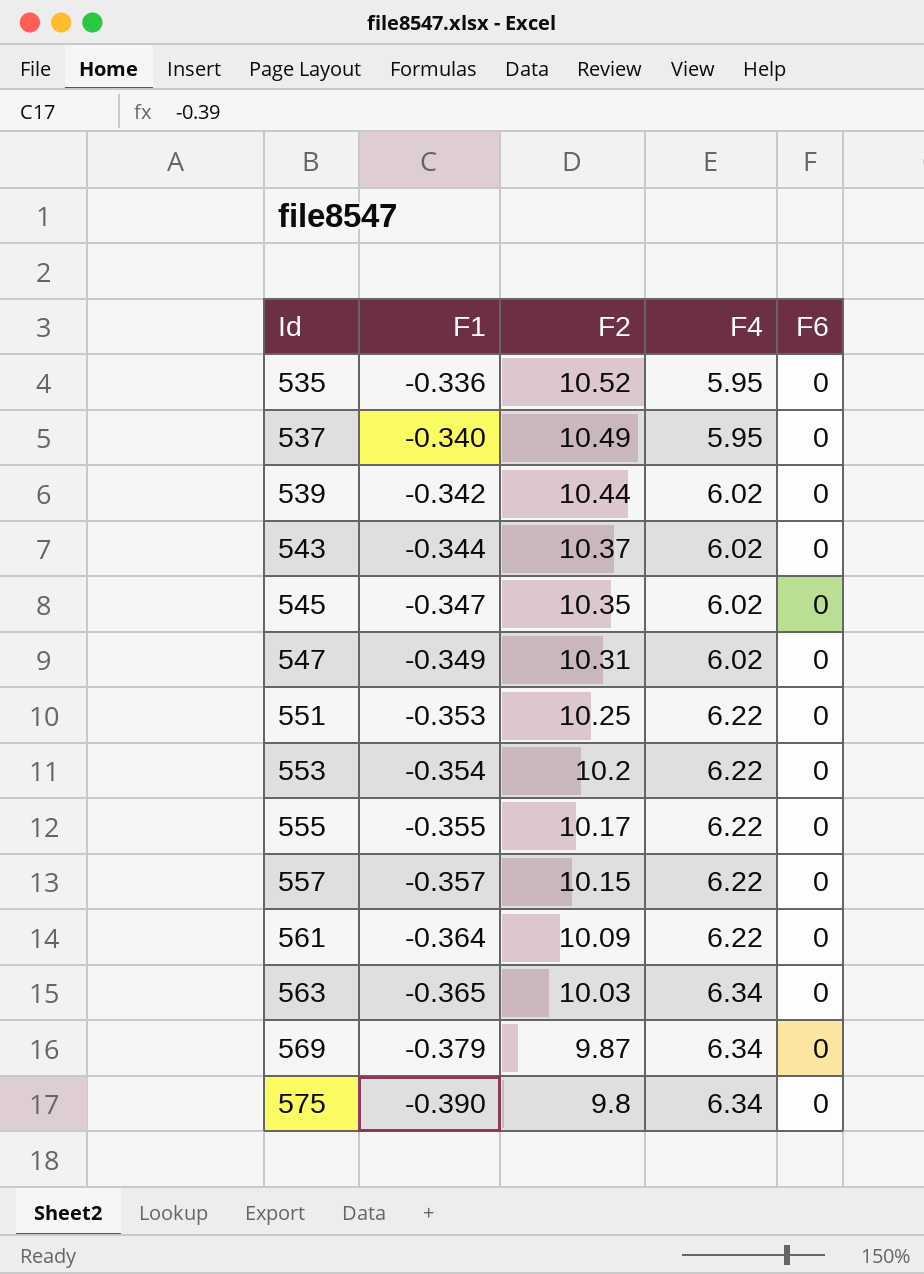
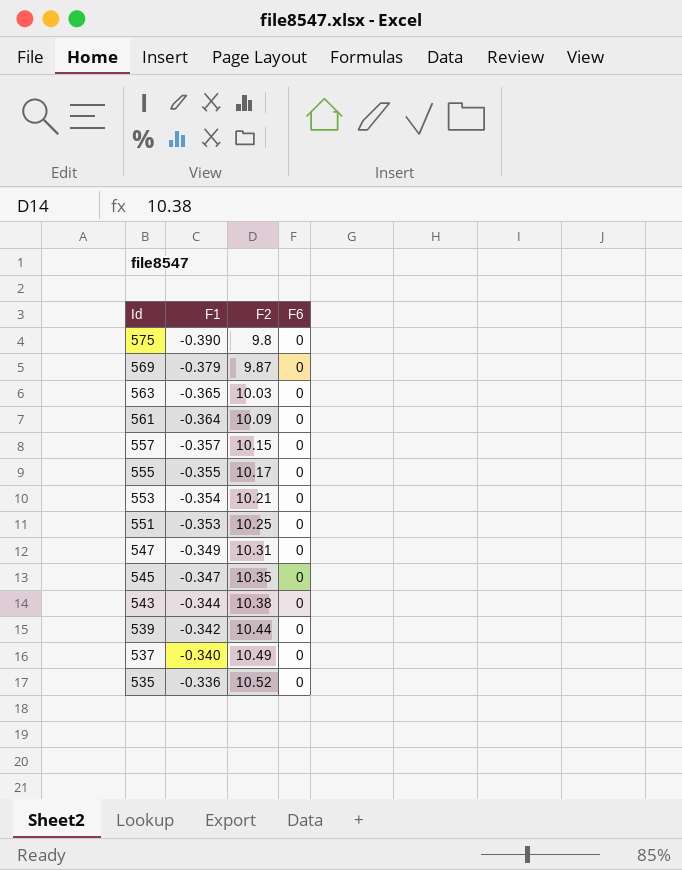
row order: Id ascending -> Id descending
column F4 | position: 4 -> none
553 | F2: 10.2 -> 10.21
543 | F2: 10.37 -> 10.38

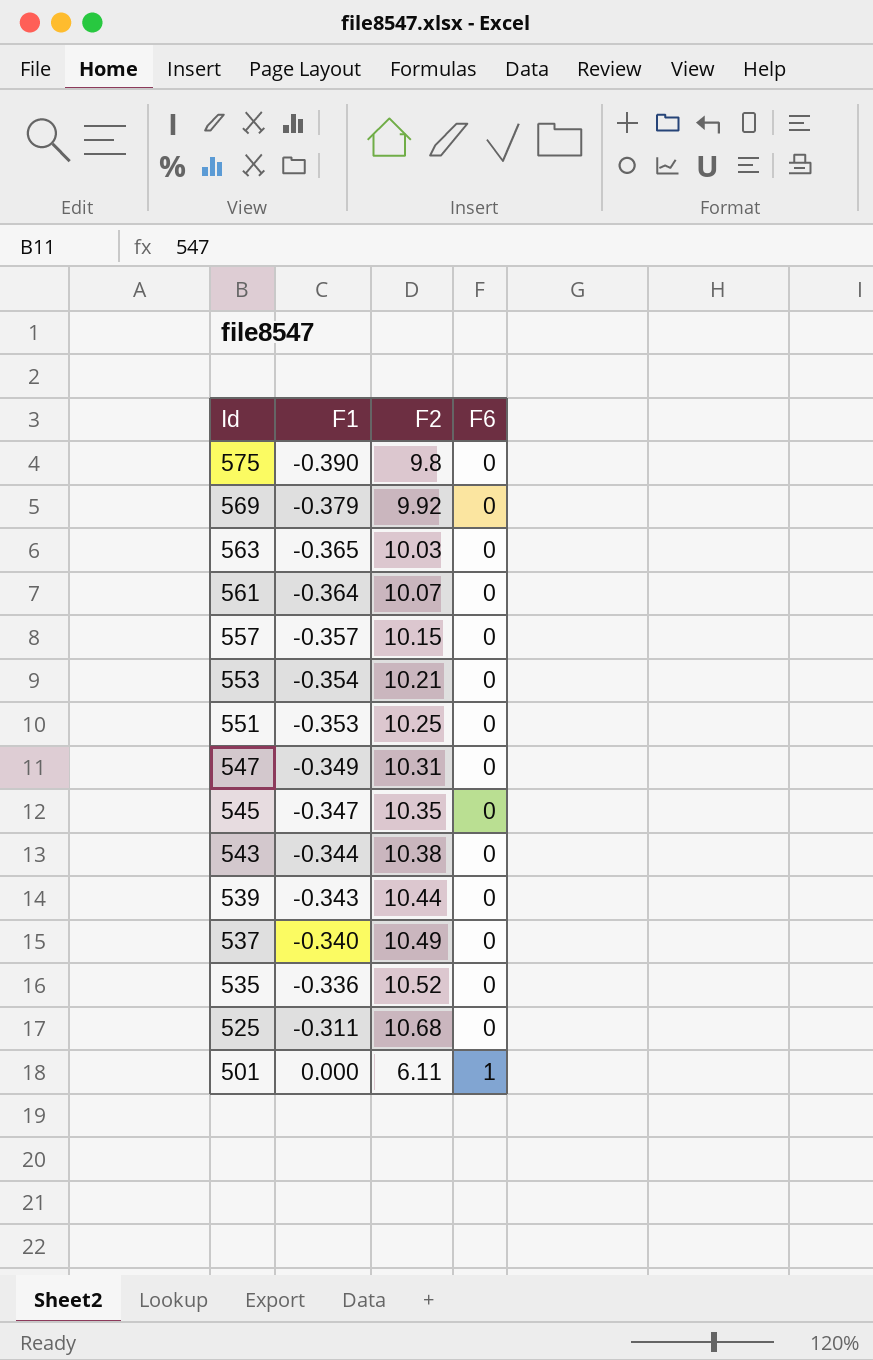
row 555: -0.355 | 10.17 | 0 -> none
569 | F2: 9.87 -> 9.92
561 | F2: 10.09 -> 10.07
539 | F1: -0.342 -> -0.343
row 525: none -> -0.311 | 10.68 | 0
row 501: none -> 0.000 | 6.11 | 1

